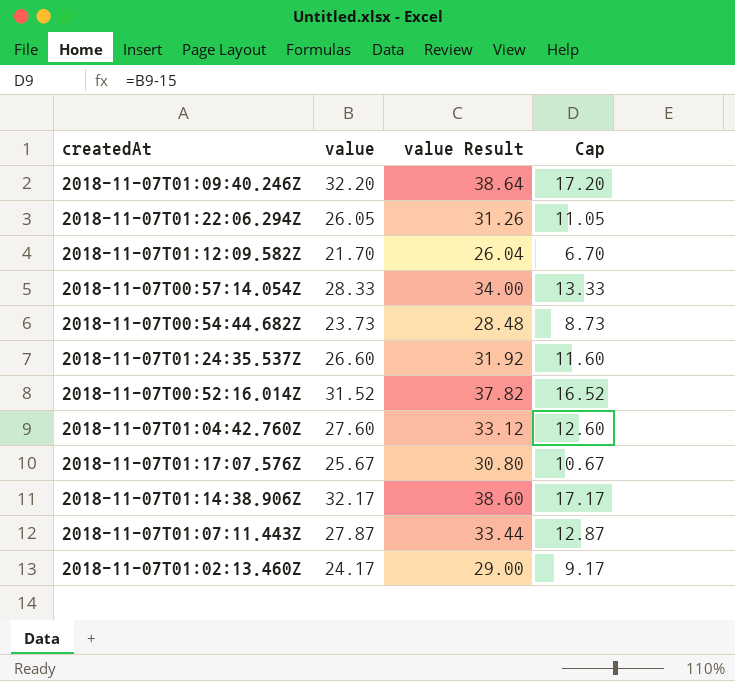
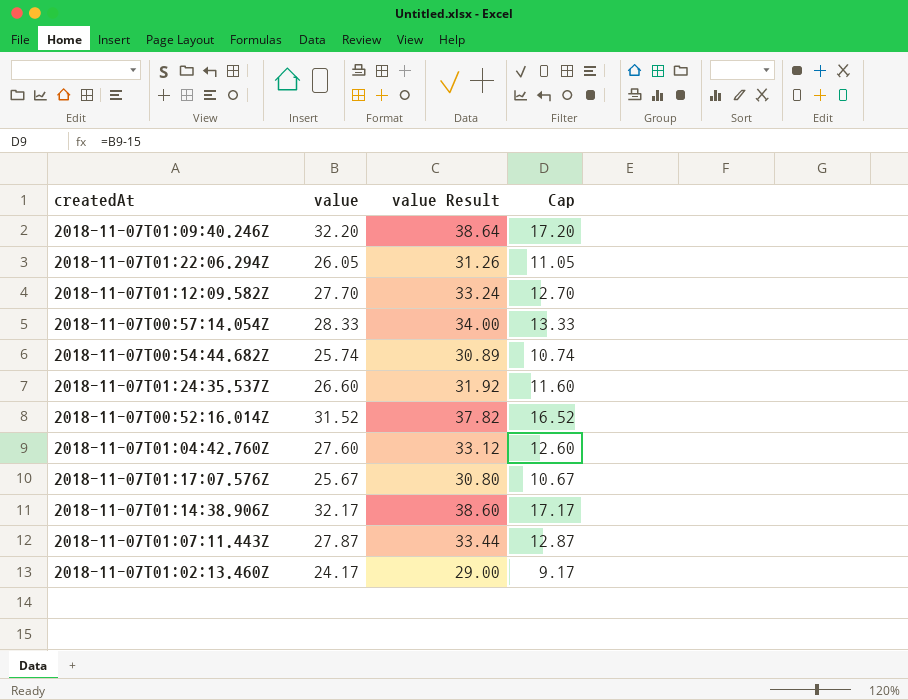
2018-11-07T01:12:09.582Z | value: 21.70 -> 27.70
2018-11-07T01:12:09.582Z | value Result: 26.04 -> 33.24
2018-11-07T01:12:09.582Z | Cap: 6.70 -> 12.70
2018-11-07T00:54:44.682Z | value: 23.73 -> 25.74
2018-11-07T00:54:44.682Z | value Result: 28.48 -> 30.89
2018-11-07T00:54:44.682Z | Cap: 8.73 -> 10.74

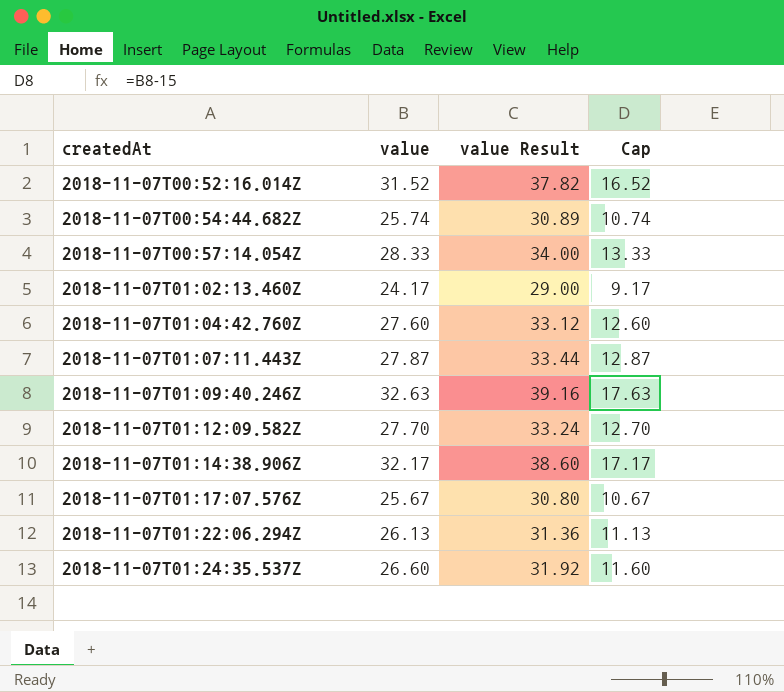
row order: none -> createdAt ascending
2018-11-07T01:09:40.246Z | value: 32.20 -> 32.63
2018-11-07T01:09:40.246Z | value Result: 38.64 -> 39.16
2018-11-07T01:09:40.246Z | Cap: 17.20 -> 17.63
2018-11-07T01:22:06.294Z | value: 26.05 -> 26.13
2018-11-07T01:22:06.294Z | value Result: 31.26 -> 31.36
2018-11-07T01:22:06.294Z | Cap: 11.05 -> 11.13

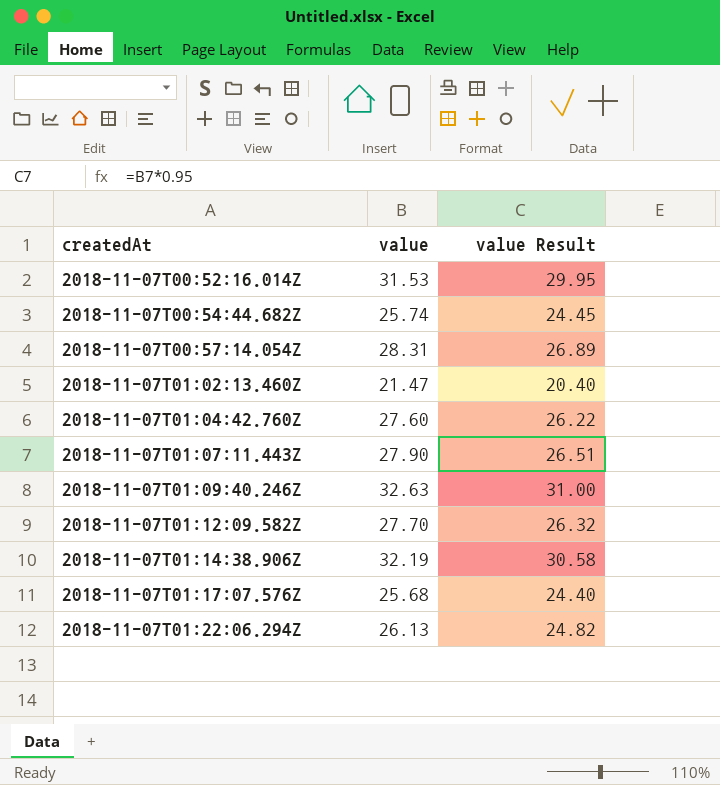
column Cap | formula: [value] - 15 -> none
column value Result | formula: [value] * 1.2 -> [value] * 0.95
row 2018-11-07T01:24:35.537Z: 26.60 | 31.92 | 11.60 -> none
2018-11-07T00:52:16.014Z | value: 31.52 -> 31.53
2018-11-07T00:57:14.054Z | value: 28.33 -> 28.31
2018-11-07T01:02:13.460Z | value: 24.17 -> 21.47
2018-11-07T01:07:11.443Z | value: 27.87 -> 27.90
2018-11-07T01:14:38.906Z | value: 32.17 -> 32.19
2018-11-07T01:17:07.576Z | value: 25.67 -> 25.68

